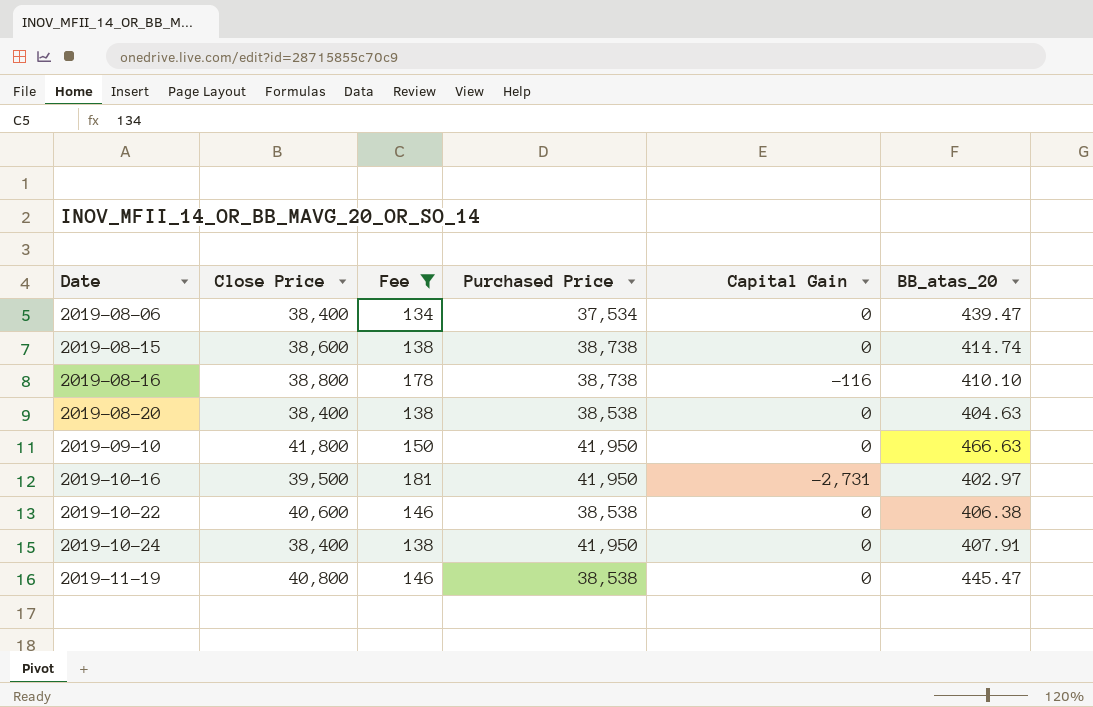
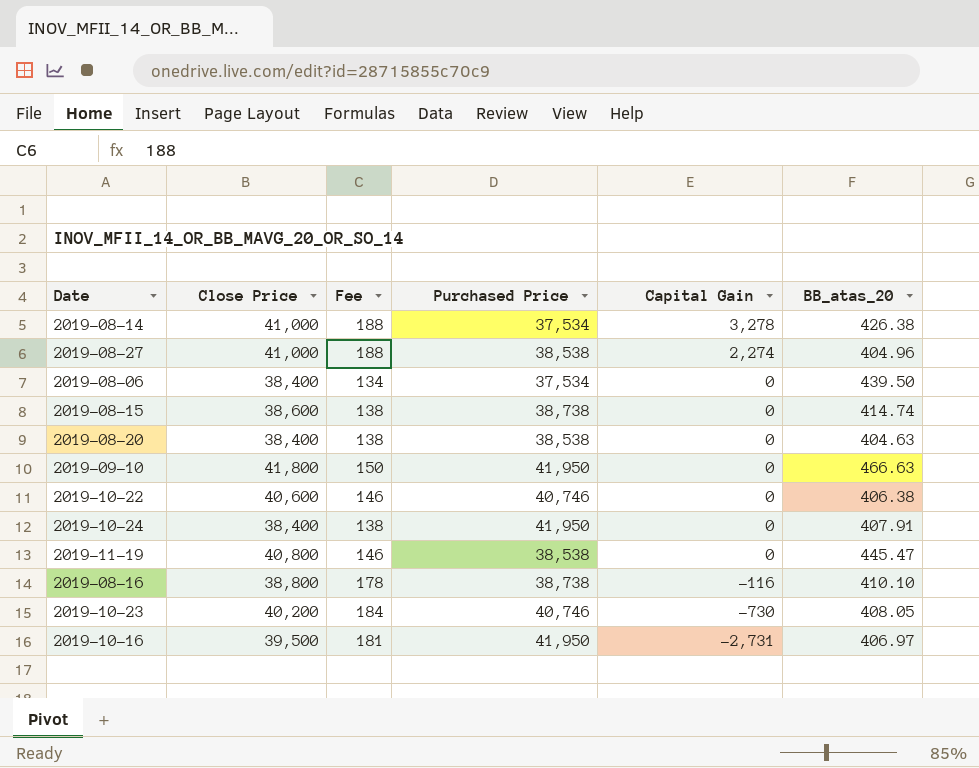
filter: Fee <= 181 -> none
row order: Date ascending -> Capital Gain descending
2019-08-06 | BB_atas_20: 439.47 -> 439.50
2019-10-22 | Purchased Price: 38,538 -> 40,746
2019-10-16 | BB_atas_20: 402.97 -> 406.97

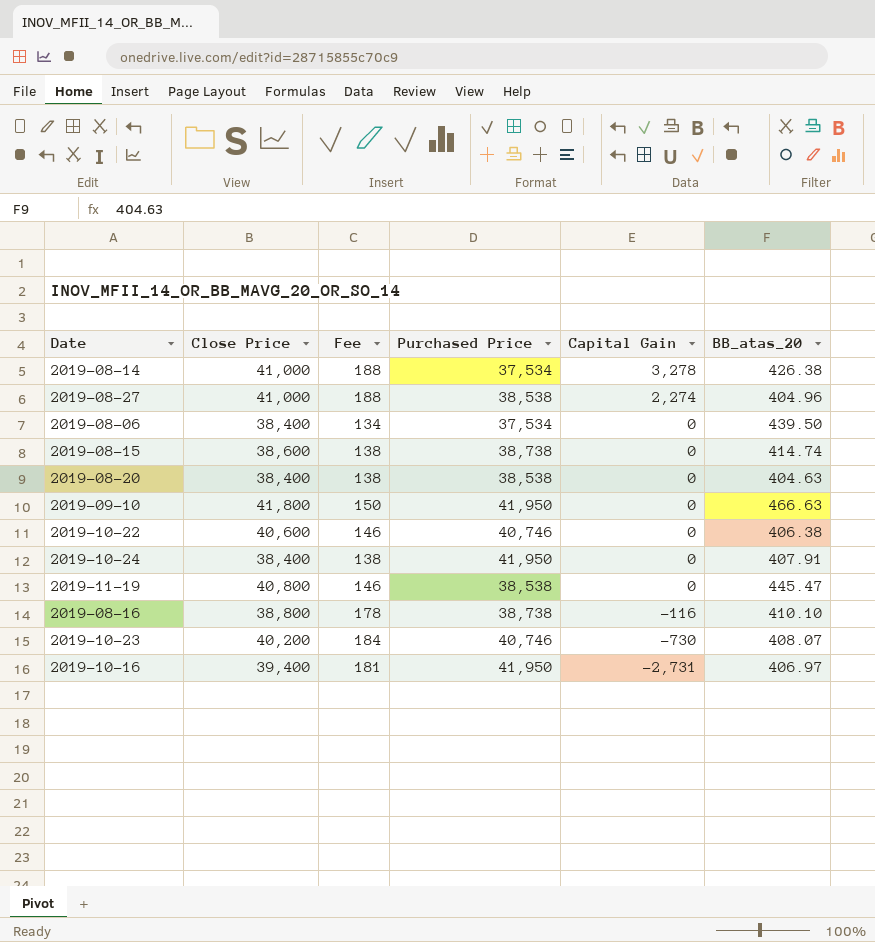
2019-10-23 | BB_atas_20: 408.05 -> 408.07
2019-10-16 | Close Price: 39,500 -> 39,400

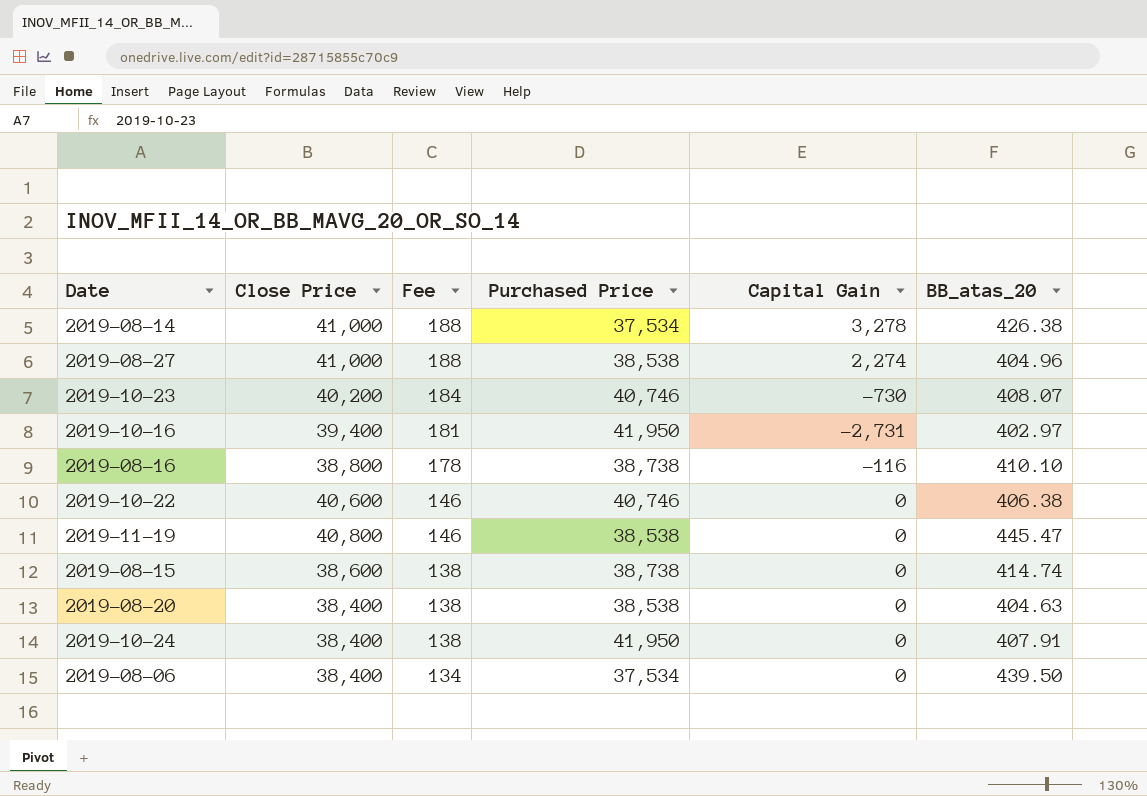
row order: Capital Gain descending -> Fee descending
row 2019-09-10: 41,800 | 150 | 41,950 | 0 | 466.63 -> none
2019-10-16 | BB_atas_20: 406.97 -> 402.97

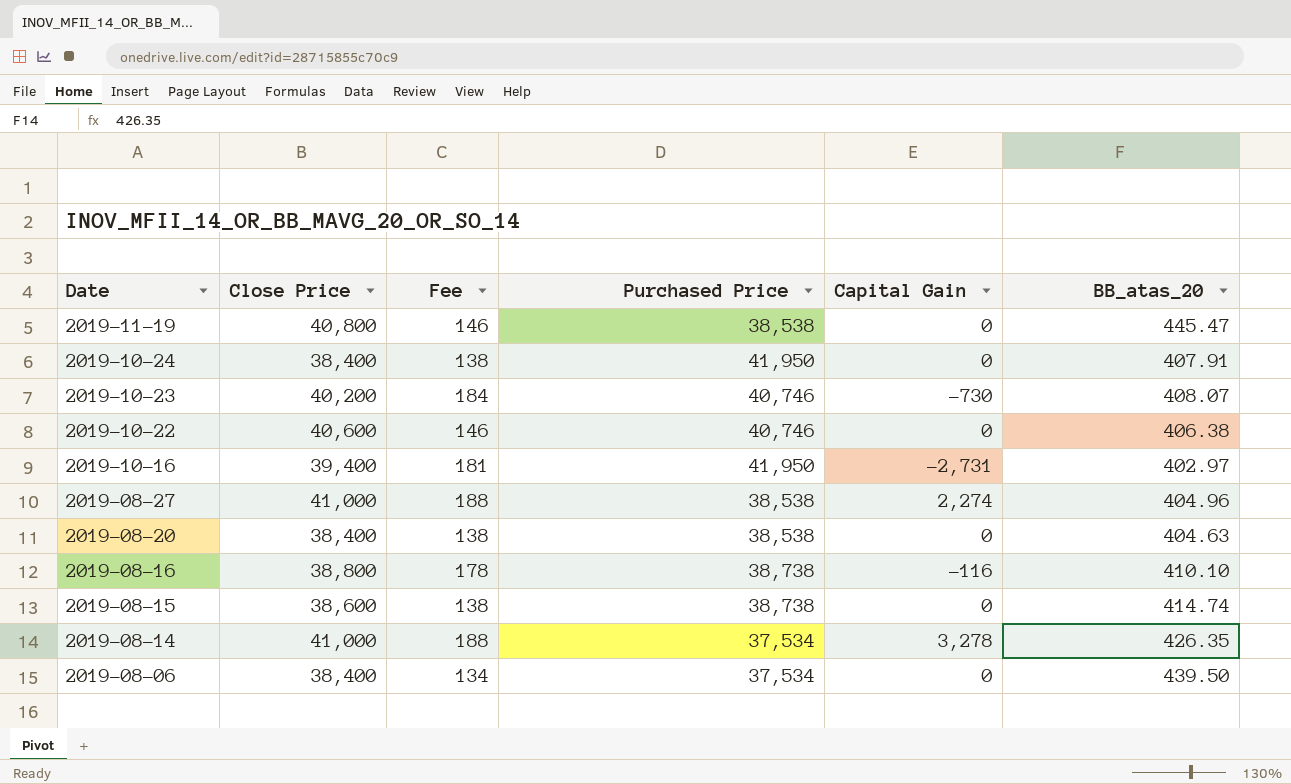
row order: Fee descending -> Date descending
2019-08-14 | BB_atas_20: 426.38 -> 426.35

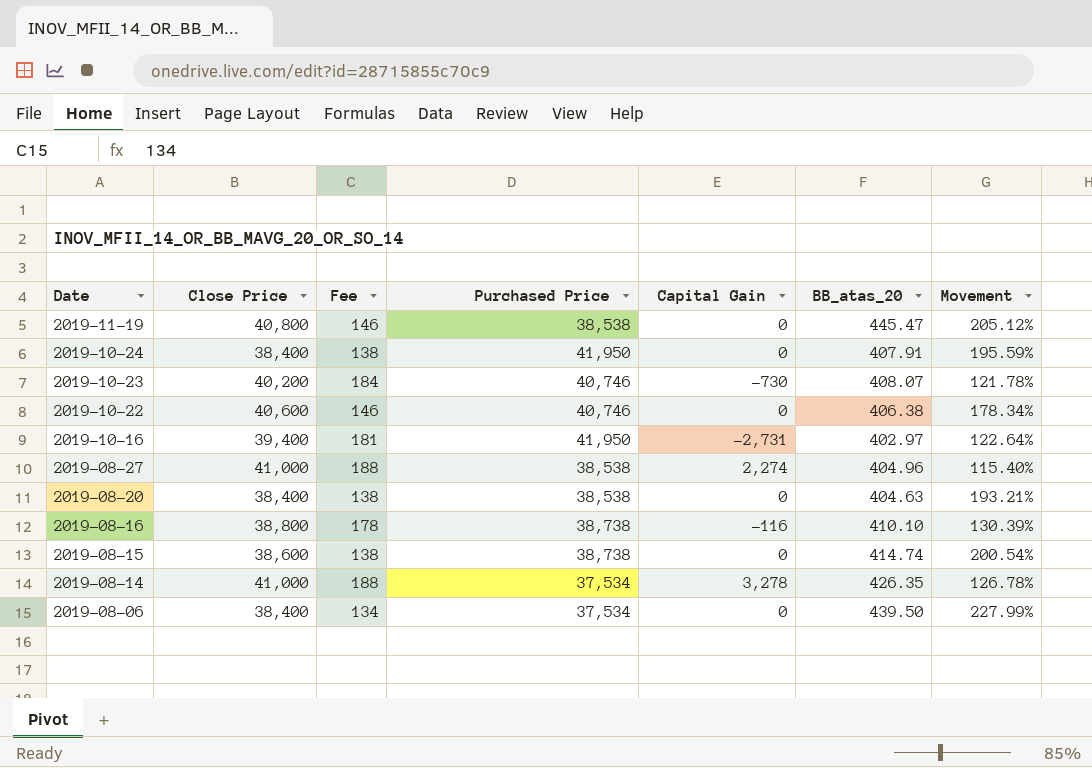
column Movement | formula: none -> ([BB_atas_20] - [Fee]) / [Fee]

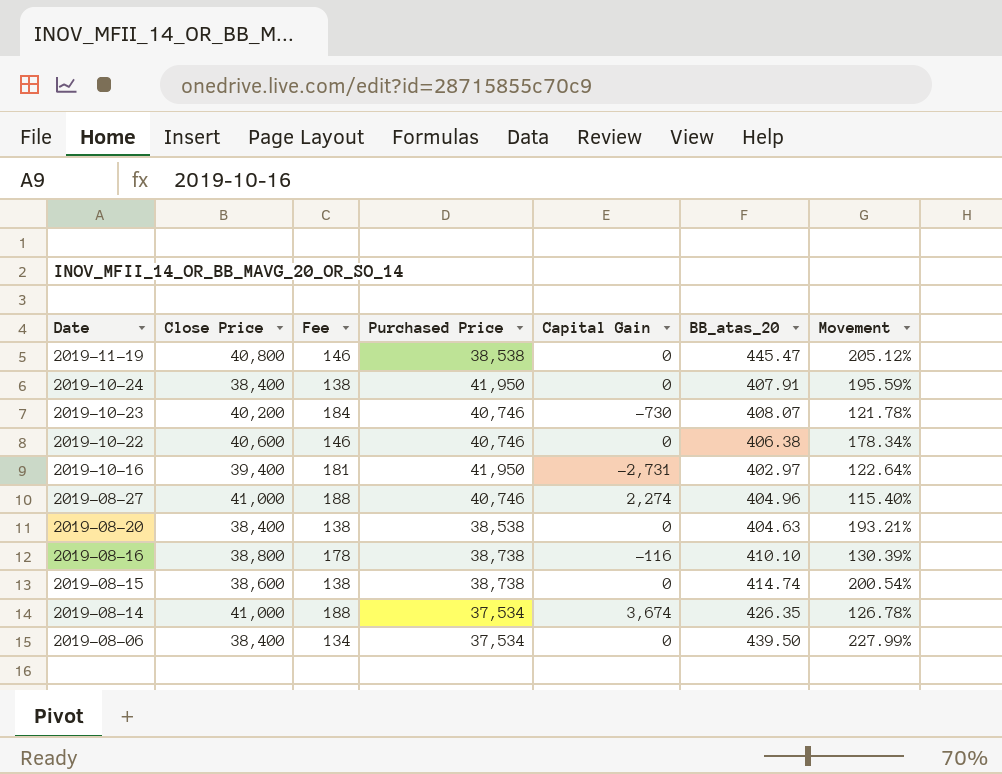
2019-08-27 | Purchased Price: 38,538 -> 40,746
2019-08-14 | Capital Gain: 3,278 -> 3,674

